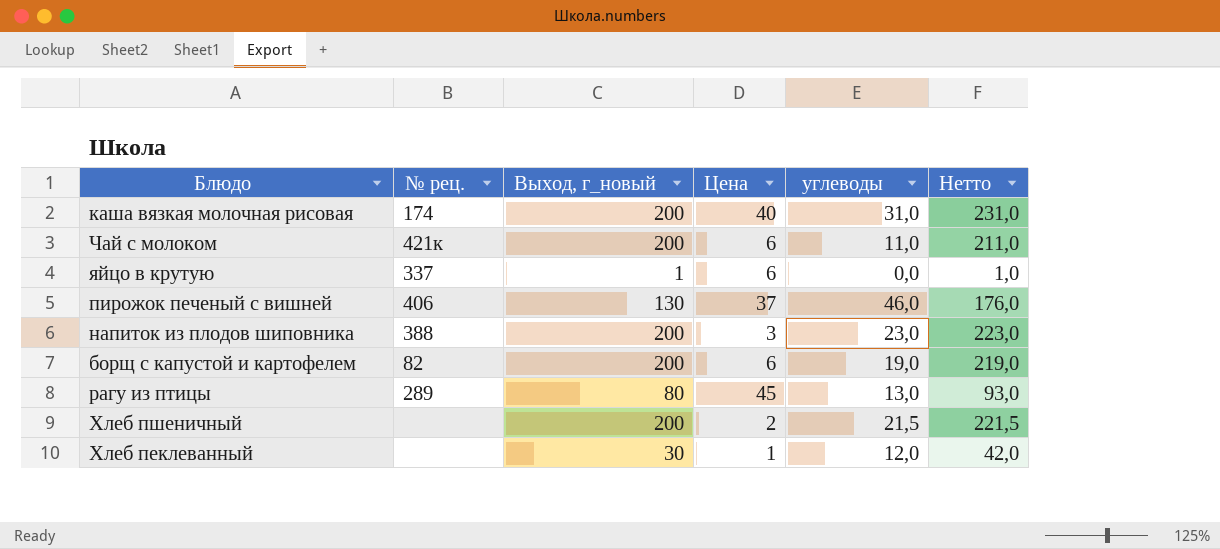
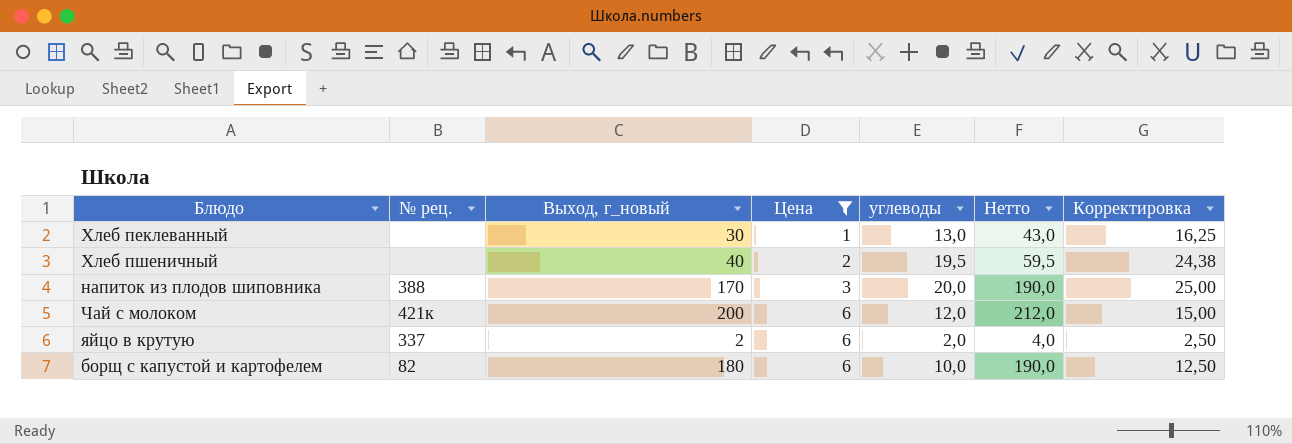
filter: none -> Цена <= 6
row order: none -> Цена ascending
column Корректировка | formula: none -> [углеводы] * 1,25
Хлеб пеклеванный | углеводы: 12,0 -> 13,0
Хлеб пеклеванный | Нетто: 42,0 -> 43,0
Хлеб пшеничный | Выход, г_новый: 200 -> 40
Хлеб пшеничный | углеводы: 21,5 -> 19,5
Хлеб пшеничный | Нетто: 221,5 -> 59,5
напиток из плодов шиповника | Выход, г_новый: 200 -> 170
напиток из плодов шиповника | углеводы: 23,0 -> 20,0
напиток из плодов шиповника | Нетто: 223,0 -> 190,0
Чай с молоком | углеводы: 11,0 -> 12,0
Чай с молоком | Нетто: 211,0 -> 212,0
яйцо в крутую | Выход, г_новый: 1 -> 2
яйцо в крутую | углеводы: 0,0 -> 2,0
яйцо в крутую | Нетто: 1,0 -> 4,0
борщ с капустой и картофелем | Выход, г_новый: 200 -> 180
борщ с капустой и картофелем | углеводы: 19,0 -> 10,0
борщ с капустой и картофелем | Нетто: 219,0 -> 190,0

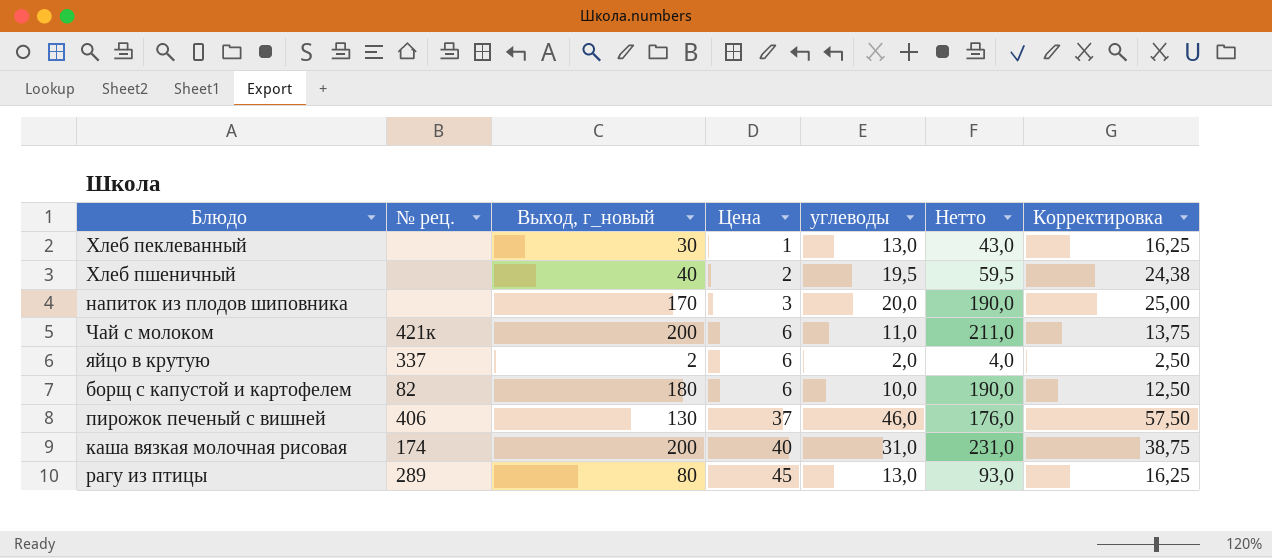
filter: Цена <= 6 -> none
напиток из плодов шиповника | № рец.: 388 -> none
Чай с молоком | углеводы: 12,0 -> 11,0
Чай с молоком | Нетто: 212,0 -> 211,0
Чай с молоком | Корректировка: 15,00 -> 13,75

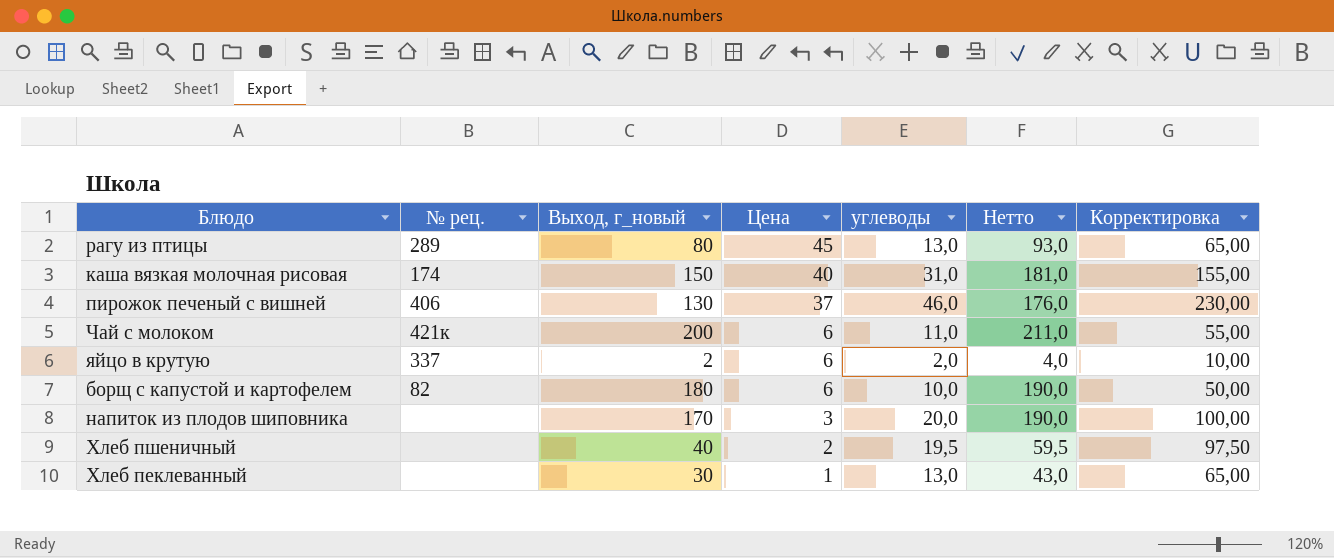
row order: Цена ascending -> Цена descending
column Корректировка | formula: [углеводы] * 1,25 -> [углеводы] * 5
каша вязкая молочная рисовая | Выход, г_новый: 200 -> 150
каша вязкая молочная рисовая | Нетто: 231,0 -> 181,0

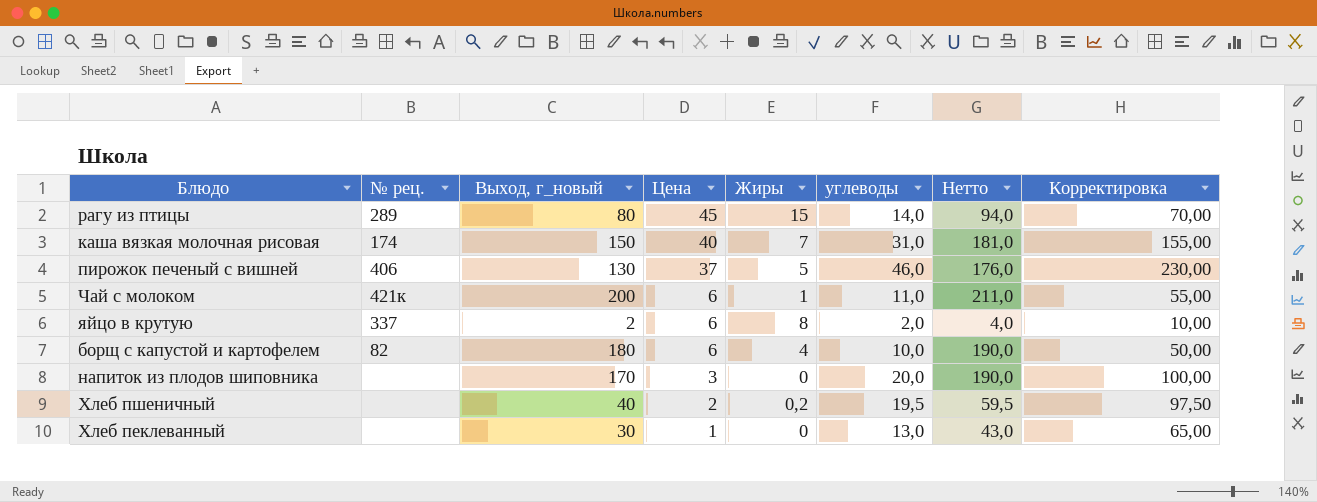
column Жиры | position: none -> 5
рагу из птицы | углеводы: 13,0 -> 14,0
рагу из птицы | Нетто: 93,0 -> 94,0
рагу из птицы | Корректировка: 65,00 -> 70,00

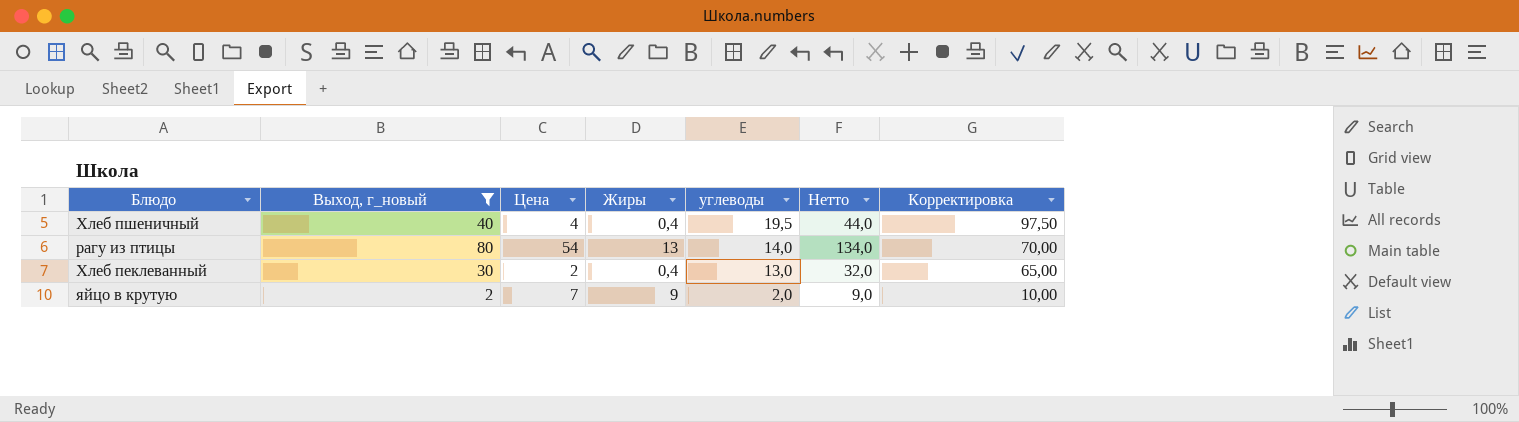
filter: none -> Выход, г_новый <= 80
row order: Цена descending -> углеводы descending
column № рец. | position: 2 -> none
column Нетто | formula: [Выход, г_новый] + [углеводы] -> [Выход, г_новый] + [Цена]
Хлеб пшеничный | Цена: 2 -> 4
Хлеб пшеничный | Жиры: 0,2 -> 0,4
рагу из птицы | Цена: 45 -> 54
рагу из птицы | Жиры: 15 -> 13
Хлеб пеклеванный | Цена: 1 -> 2
Хлеб пеклеванный | Жиры: 0 -> 0,4
яйцо в крутую | Цена: 6 -> 7
яйцо в крутую | Жиры: 8 -> 9

